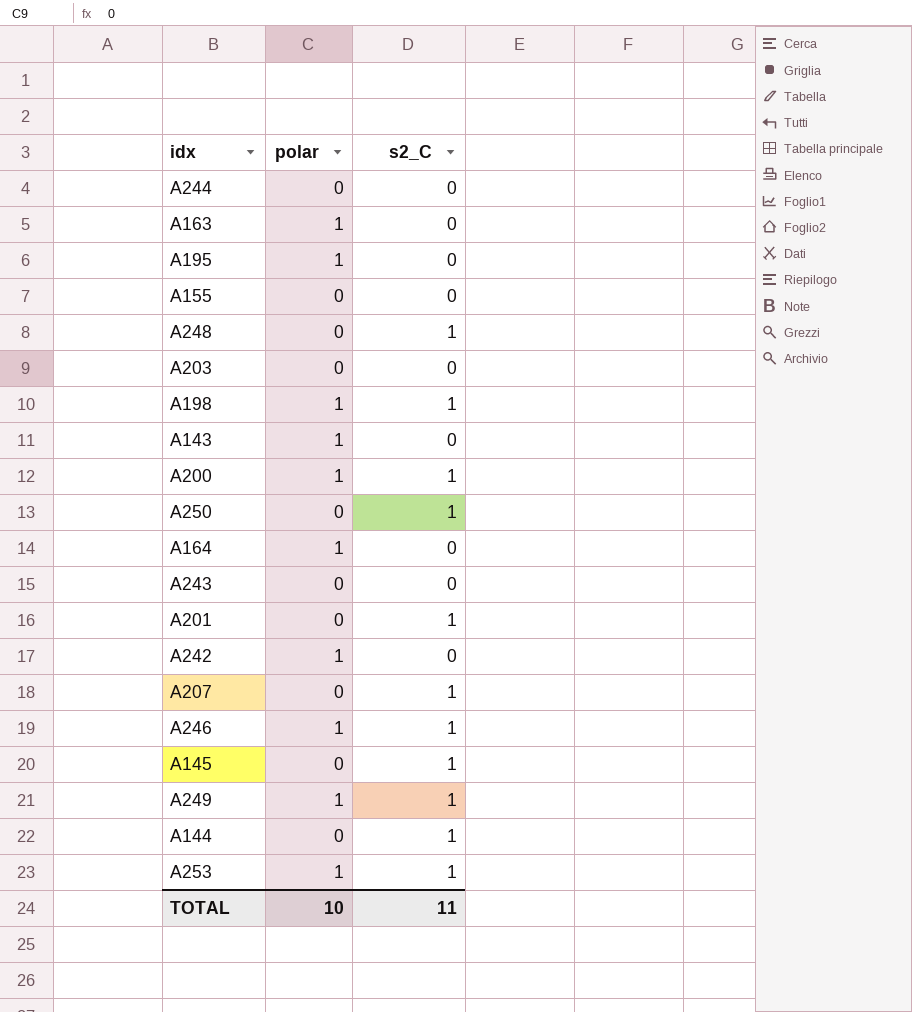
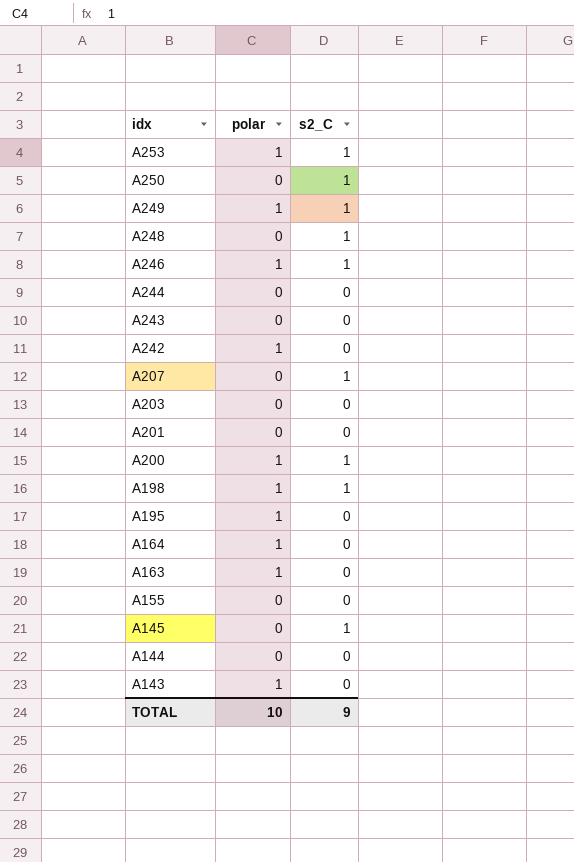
row order: none -> idx descending
A201 | s2_C: 1 -> 0
A144 | s2_C: 1 -> 0
TOTAL | s2_C: 11 -> 9

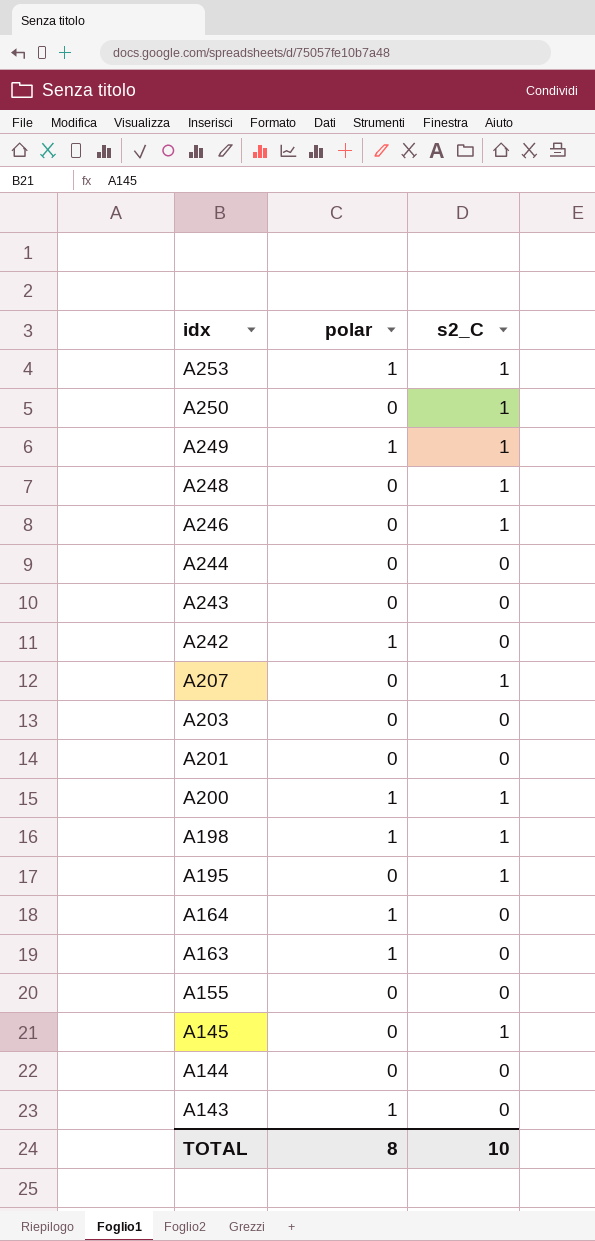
A246 | polar: 1 -> 0
A195 | polar: 1 -> 0
A195 | s2_C: 0 -> 1
TOTAL | polar: 10 -> 8
TOTAL | s2_C: 9 -> 10

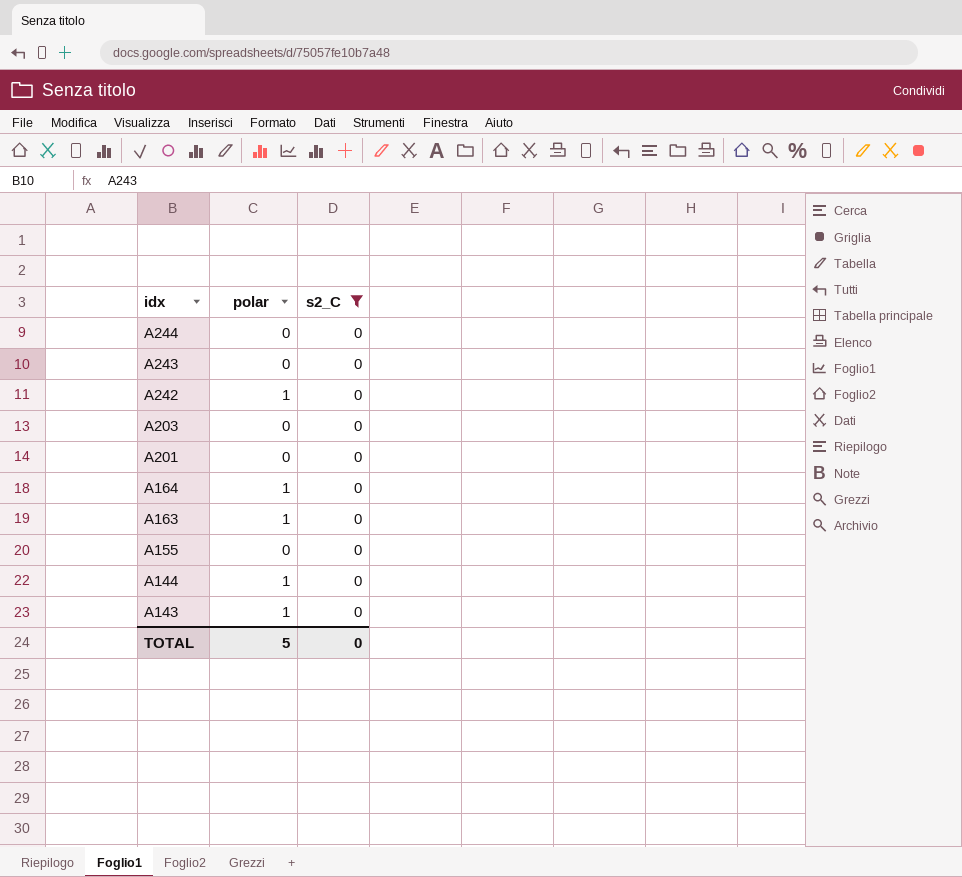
filter: none -> s2_C = 0
A144 | polar: 0 -> 1
TOTAL | polar: 8 -> 5
TOTAL | s2_C: 10 -> 0

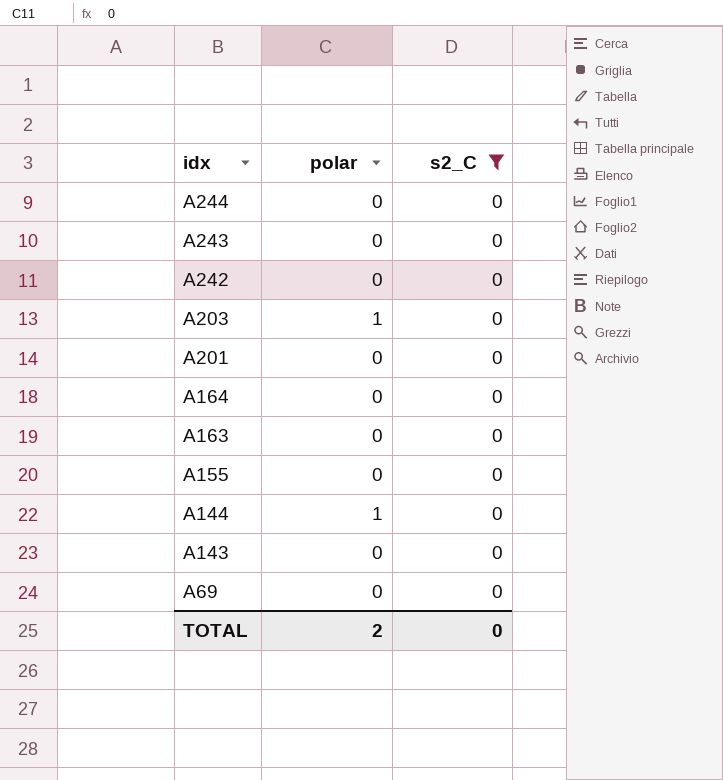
A242 | polar: 1 -> 0
A203 | polar: 0 -> 1
A164 | polar: 1 -> 0
A163 | polar: 1 -> 0
A143 | polar: 1 -> 0
row A69: none -> 0 | 0
TOTAL | polar: 5 -> 2

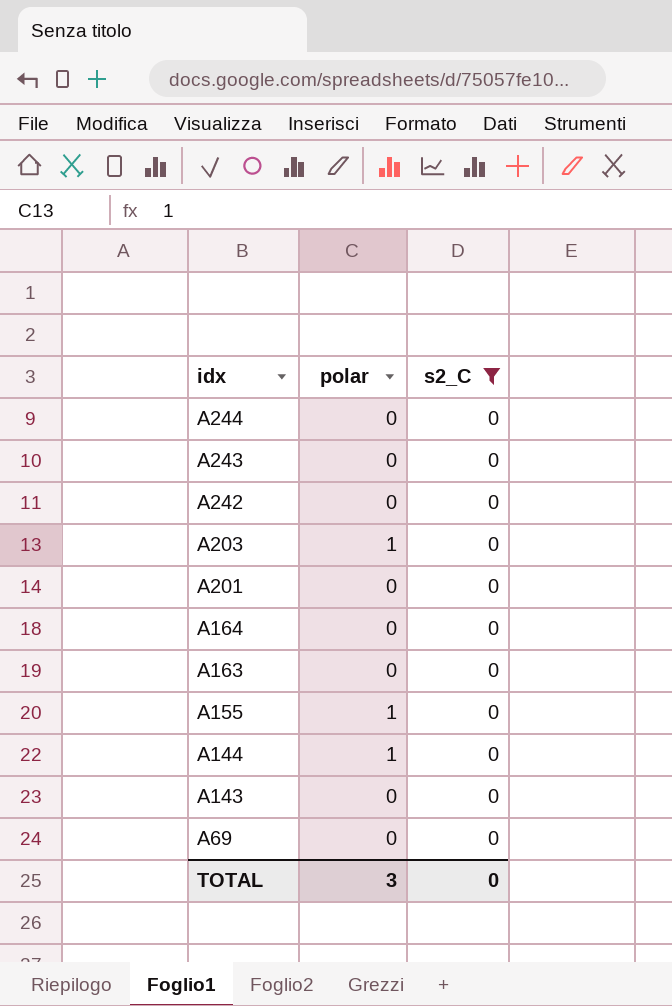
A155 | polar: 0 -> 1
TOTAL | polar: 2 -> 3

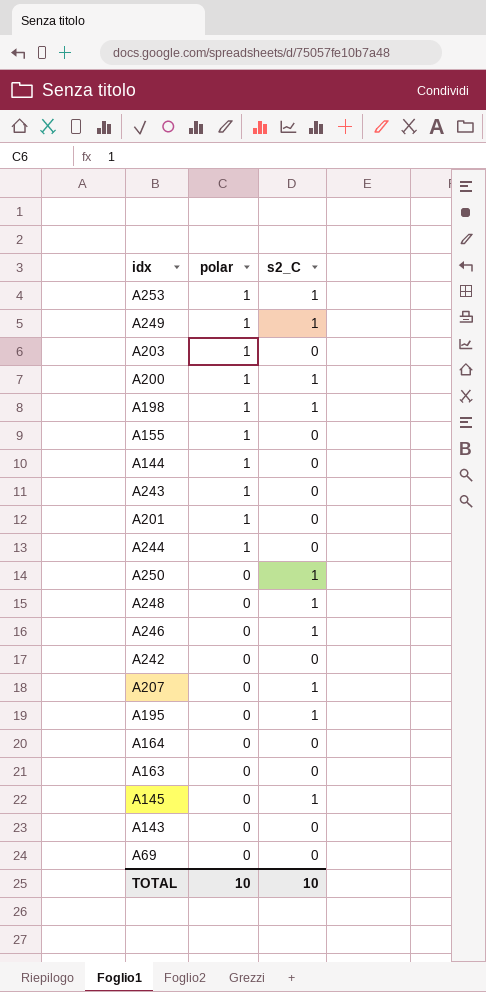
filter: s2_C = 0 -> none
row order: idx descending -> polar descending
A243 | polar: 0 -> 1
A201 | polar: 0 -> 1
A244 | polar: 0 -> 1
TOTAL | polar: 3 -> 10
TOTAL | s2_C: 0 -> 10

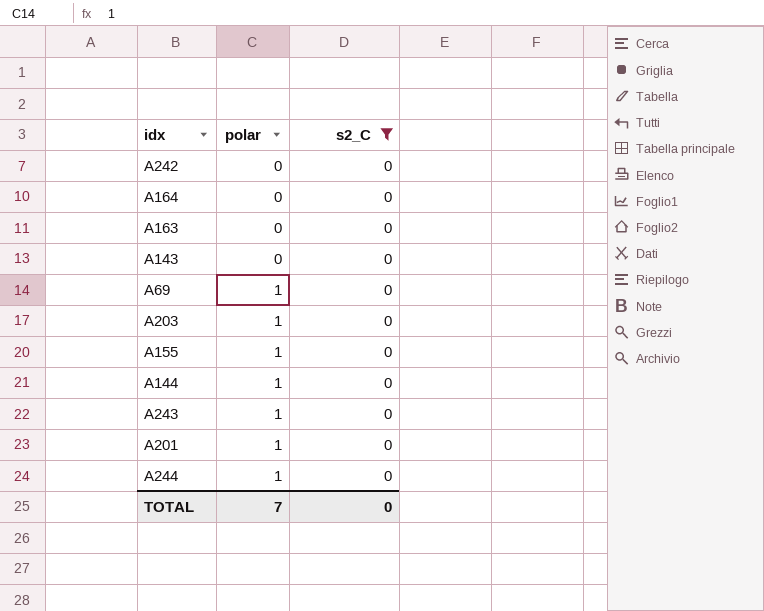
filter: none -> s2_C = 0
row order: polar descending -> polar ascending
A69 | polar: 0 -> 1
TOTAL | polar: 10 -> 7
TOTAL | s2_C: 10 -> 0

